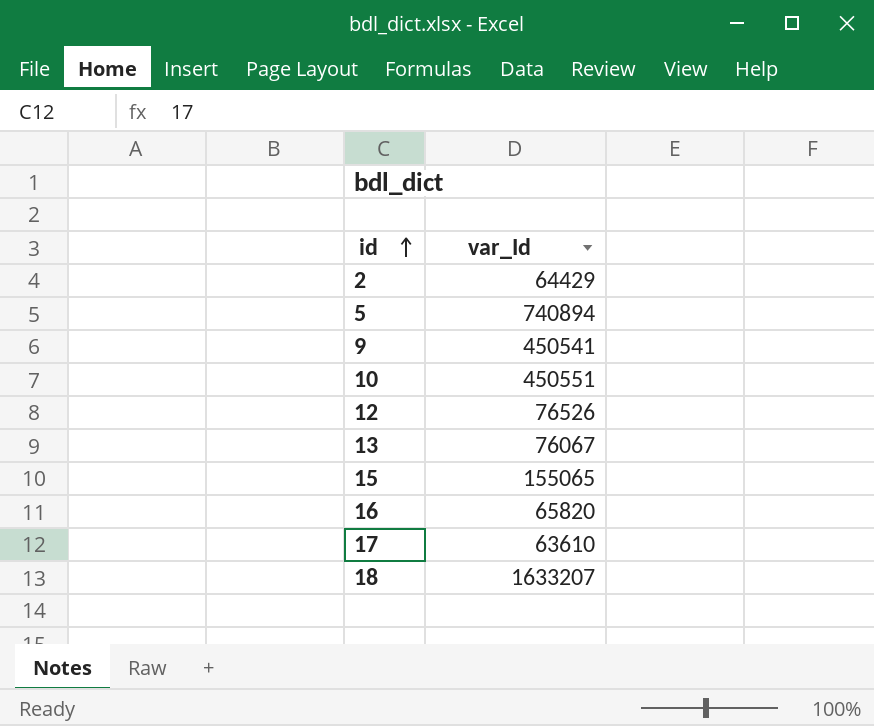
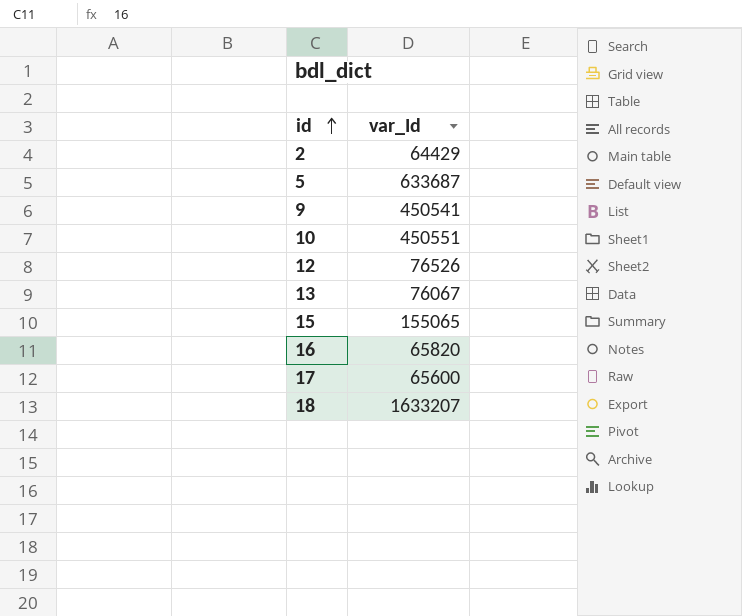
5 | var_Id: 740894 -> 633687
17 | var_Id: 63610 -> 65600

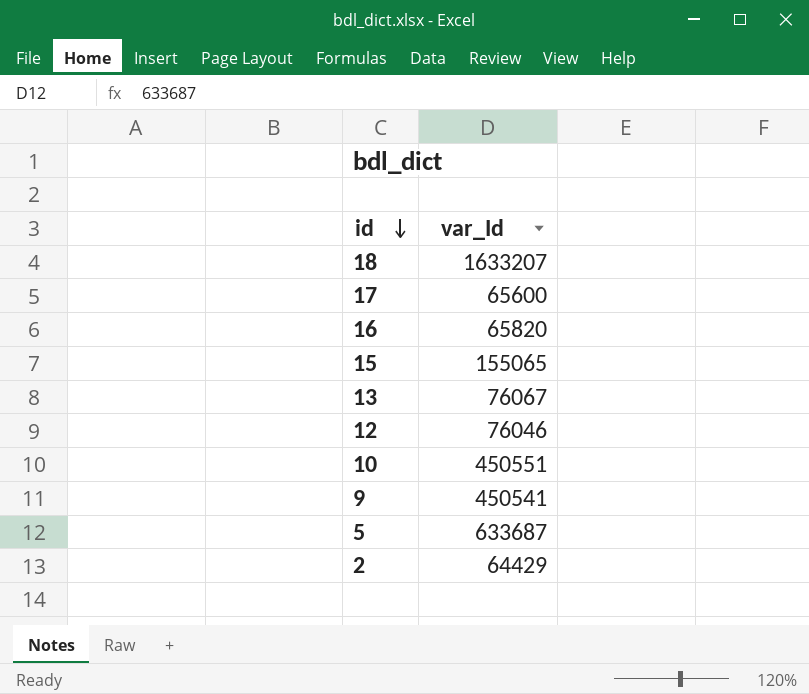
row order: id ascending -> id descending
12 | var_Id: 76526 -> 76046

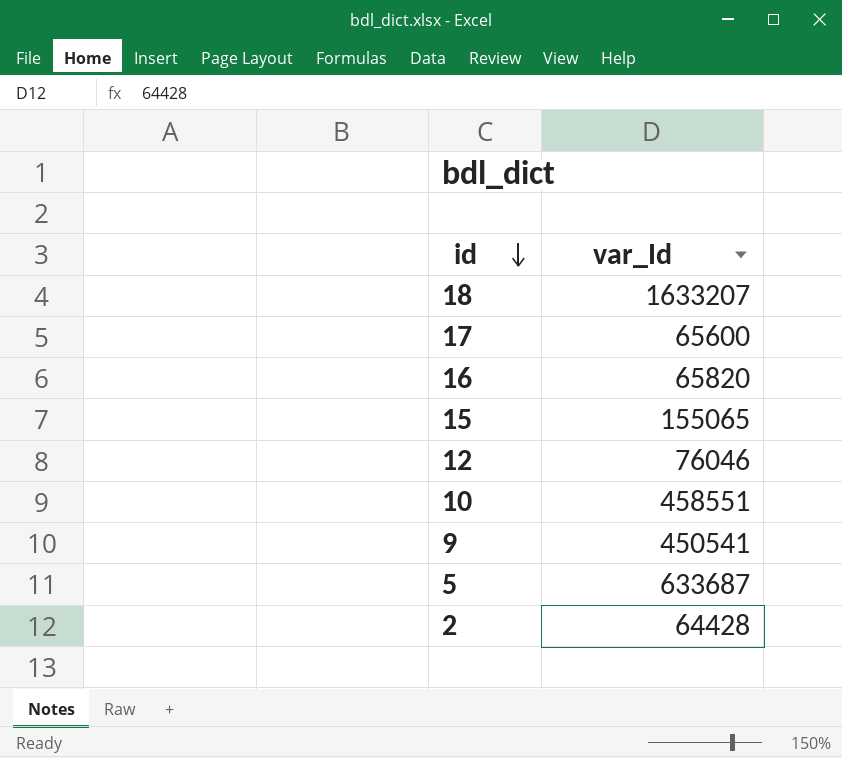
row 13: 76067 -> none
10 | var_Id: 450551 -> 458551
2 | var_Id: 64429 -> 64428

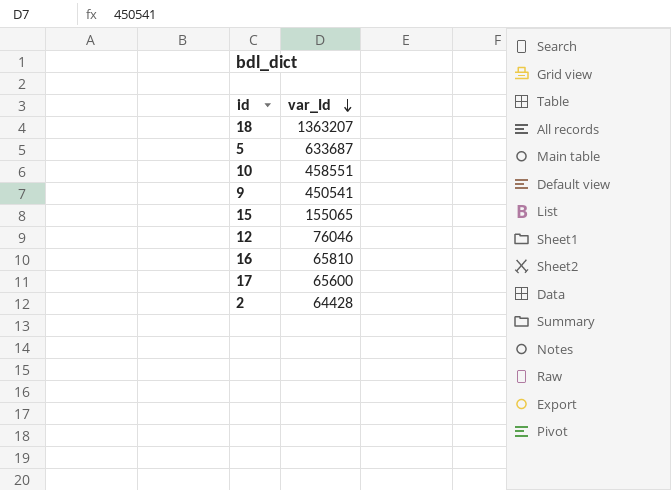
row order: id descending -> var_Id descending
18 | var_Id: 1633207 -> 1363207
16 | var_Id: 65820 -> 65810

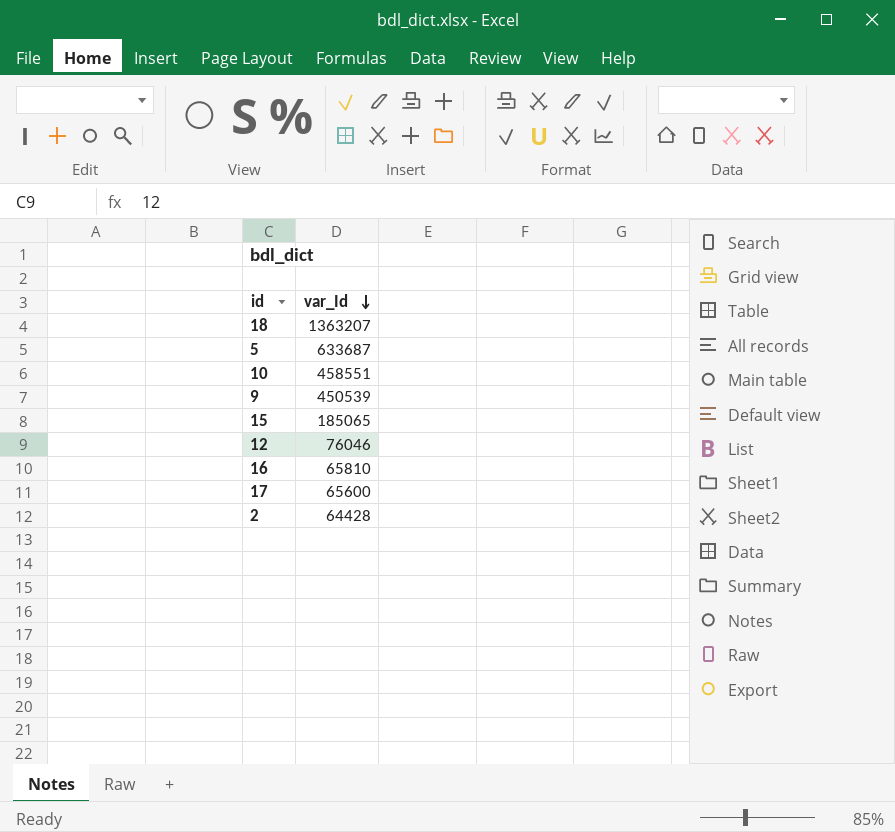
9 | var_Id: 450541 -> 450539
15 | var_Id: 155065 -> 185065

